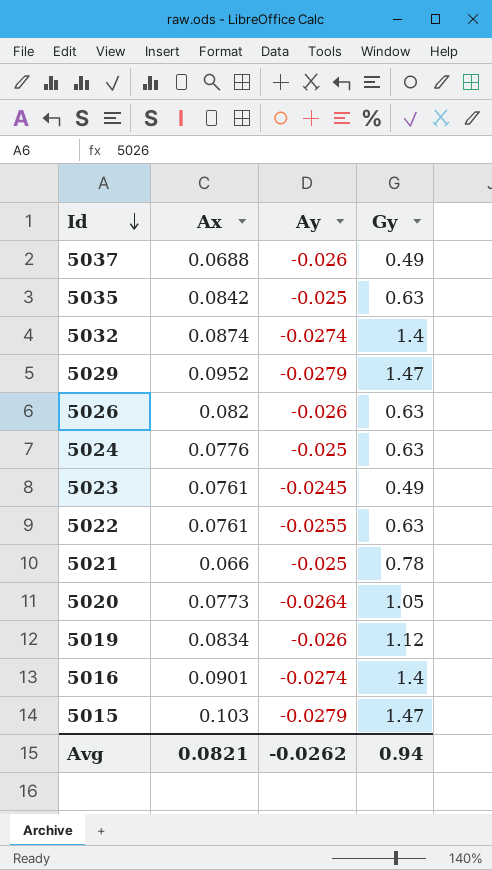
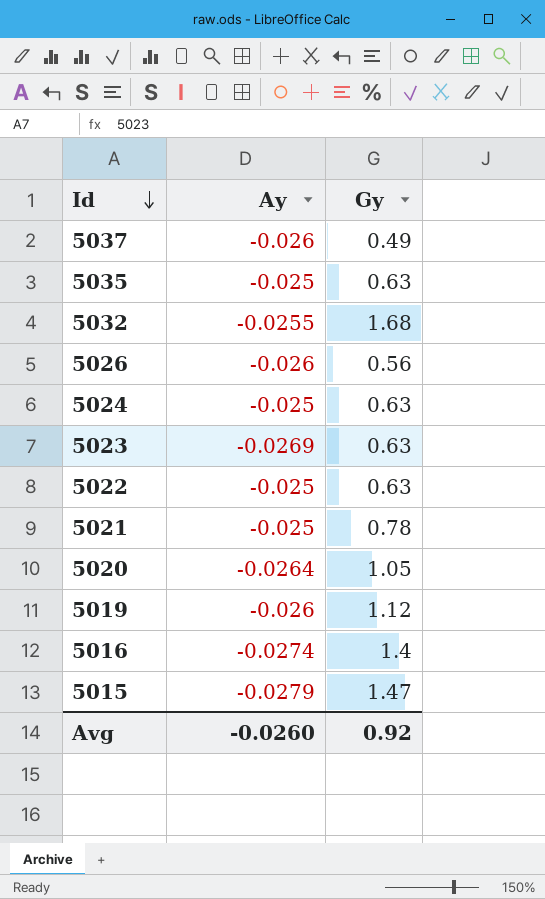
column Ax | position: 2 -> none
row 5029: 0.0952 | -0.0279 | 1.47 -> none
5032 | Ay: -0.0274 -> -0.0255
5032 | Gy: 1.4 -> 1.68
5026 | Gy: 0.63 -> 0.56
5023 | Ay: -0.0245 -> -0.0269
5023 | Gy: 0.49 -> 0.63
5022 | Ay: -0.0255 -> -0.025
Avg | Ay: -0.0262 -> -0.0260
Avg | Gy: 0.94 -> 0.92

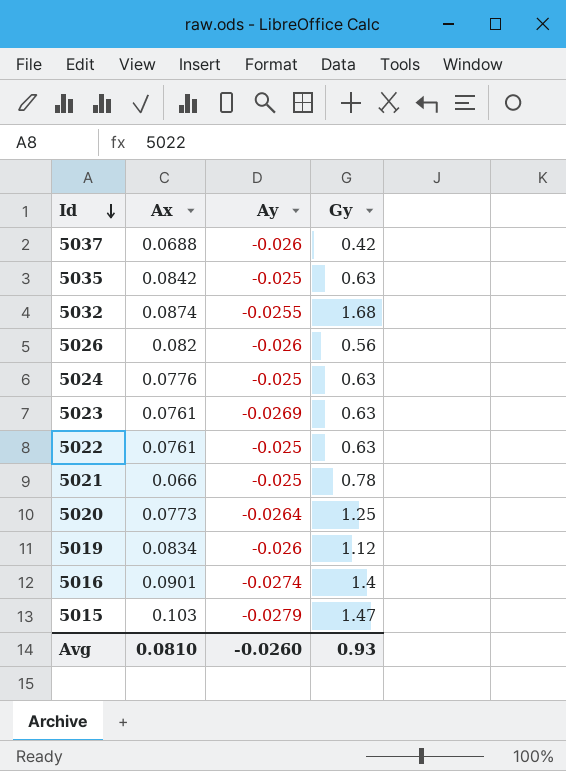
column Ax | position: none -> 2
5037 | Gy: 0.49 -> 0.42
5020 | Gy: 1.05 -> 1.25
Avg | Gy: 0.92 -> 0.93

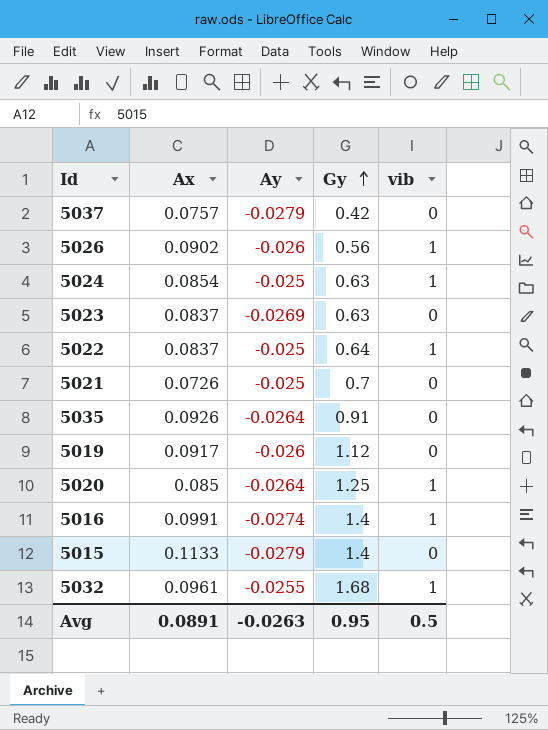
row order: Id descending -> Gy ascending
column vib | position: none -> 5
5037 | Ax: 0.0688 -> 0.0757
5037 | Ay: -0.026 -> -0.0279
5026 | Ax: 0.082 -> 0.0902
5024 | Ax: 0.0776 -> 0.0854
5023 | Ax: 0.0761 -> 0.0837
5022 | Ax: 0.0761 -> 0.0837
5022 | Gy: 0.63 -> 0.64
5021 | Ax: 0.066 -> 0.0726
5021 | Gy: 0.78 -> 0.7
5035 | Ax: 0.0842 -> 0.0926
5035 | Ay: -0.025 -> -0.0264
5035 | Gy: 0.63 -> 0.91
5019 | Ax: 0.0834 -> 0.0917
5020 | Ax: 0.0773 -> 0.085
5016 | Ax: 0.0901 -> 0.0991
5015 | Ax: 0.103 -> 0.1133
5015 | Gy: 1.47 -> 1.4
5032 | Ax: 0.0874 -> 0.0961
Avg | Ax: 0.0810 -> 0.0891
Avg | Ay: -0.0260 -> -0.0263
Avg | Gy: 0.93 -> 0.95

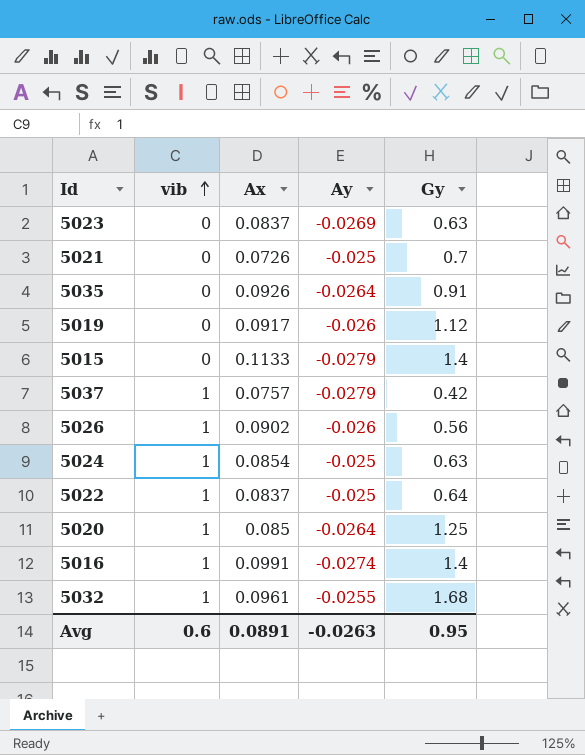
row order: Gy ascending -> vib ascending
column vib | position: 5 -> 2
5037 | vib: 0 -> 1
Avg | vib: 0.5 -> 0.6

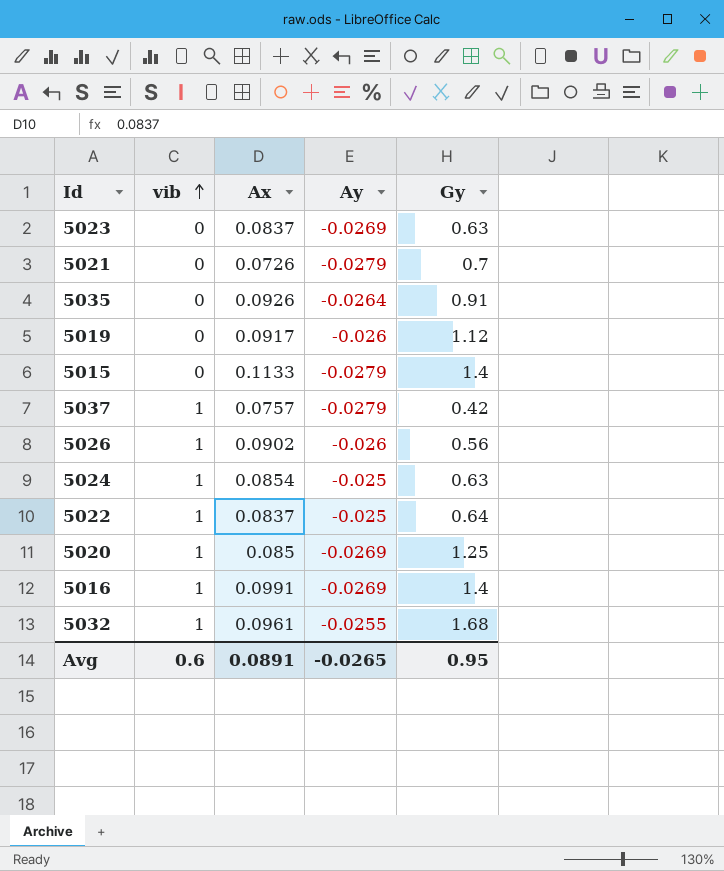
5021 | Ay: -0.025 -> -0.0279
5020 | Ay: -0.0264 -> -0.0269
5016 | Ay: -0.0274 -> -0.0269
Avg | Ay: -0.0263 -> -0.0265

